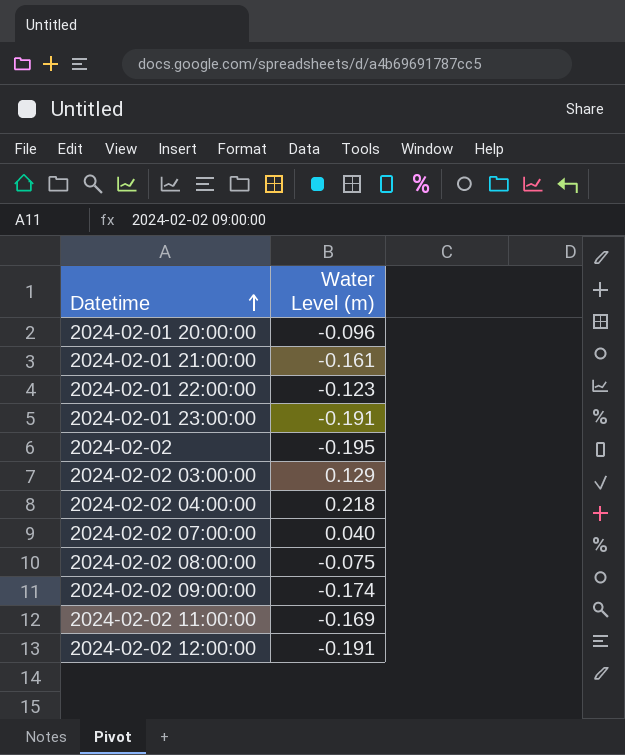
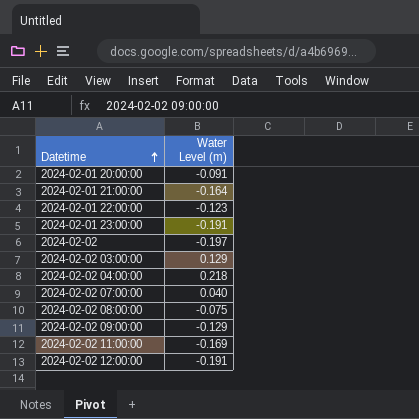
2024-02-01 20:00:00 | Water Level (m): -0.096 -> -0.091
2024-02-01 21:00:00 | Water Level (m): -0.161 -> -0.164
2024-02-02 | Water Level (m): -0.195 -> -0.197
2024-02-02 09:00:00 | Water Level (m): -0.174 -> -0.129

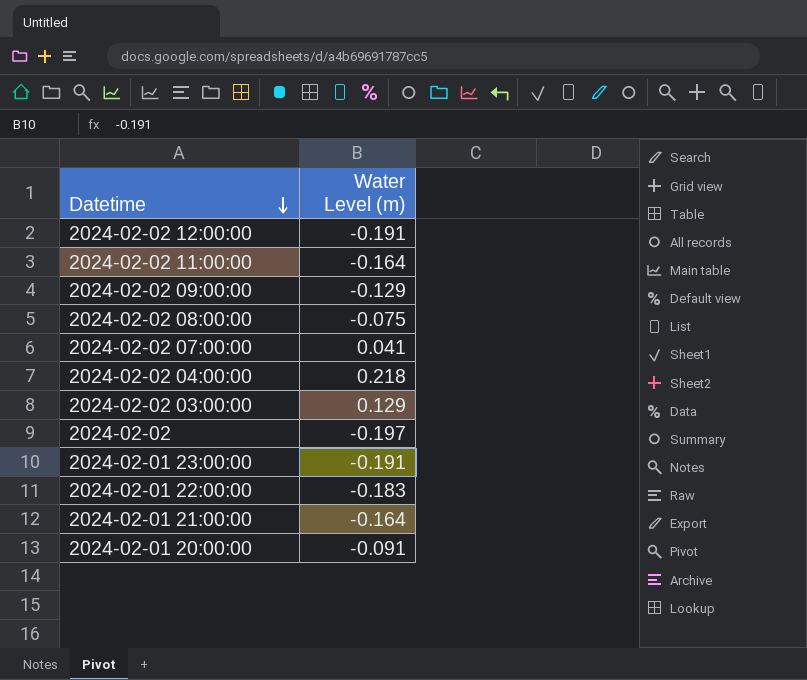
row order: Datetime ascending -> Datetime descending
2024-02-02 11:00:00 | Water Level (m): -0.169 -> -0.164
2024-02-02 07:00:00 | Water Level (m): 0.040 -> 0.041
2024-02-01 22:00:00 | Water Level (m): -0.123 -> -0.183

